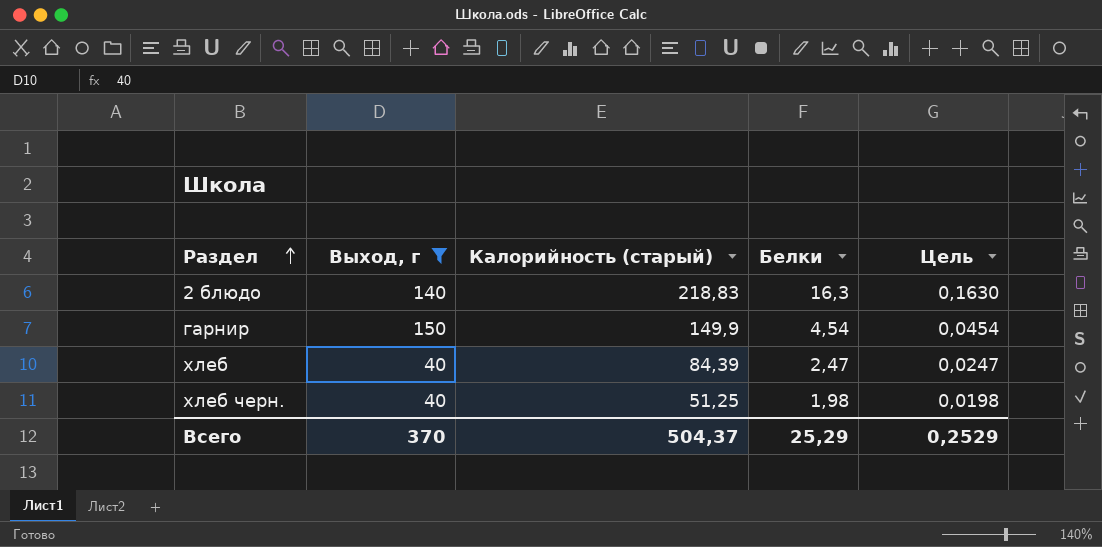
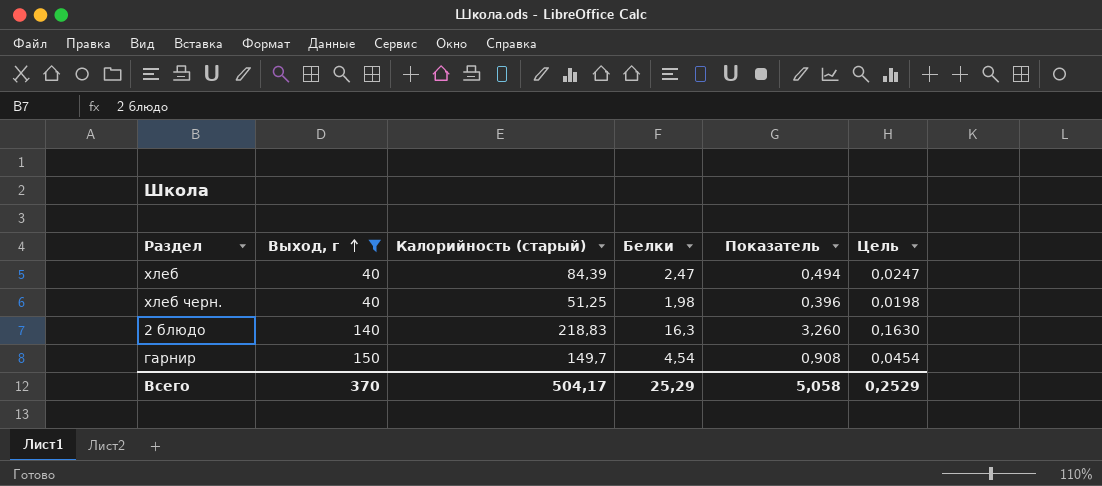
row order: Раздел ascending -> Выход, г ascending
column Показатель | formula: none -> [Белки] * 0,2
гарнир | Калорийность (старый): 149,9 -> 149,7
Всего | Калорийность (старый): 504,37 -> 504,17

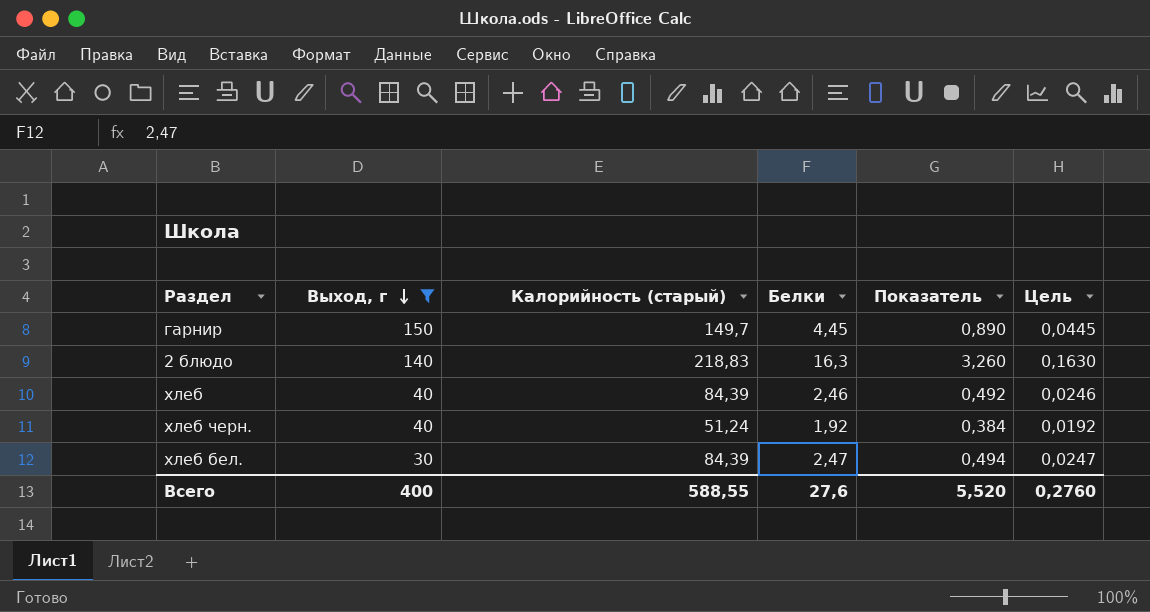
row order: Выход, г ascending -> Выход, г descending
гарнир | Белки: 4,54 -> 4,45
гарнир | Показатель: 0,908 -> 0,890
гарнир | Цель: 0,0454 -> 0,0445
хлеб | Белки: 2,47 -> 2,46
хлеб | Показатель: 0,494 -> 0,492
хлеб | Цель: 0,0247 -> 0,0246
хлеб черн. | Калорийность (старый): 51,25 -> 51,24
хлеб черн. | Белки: 1,98 -> 1,92
хлеб черн. | Показатель: 0,396 -> 0,384
хлеб черн. | Цель: 0,0198 -> 0,0192
row хлеб бел.: none -> 30 | 84,39 | 2,47 | 0,494 | 0,0247
Всего | Выход, г: 370 -> 400
Всего | Калорийность (старый): 504,17 -> 588,55
Всего | Белки: 25,29 -> 27,6
Всего | Показатель: 5,058 -> 5,520
Всего | Цель: 0,2529 -> 0,2760

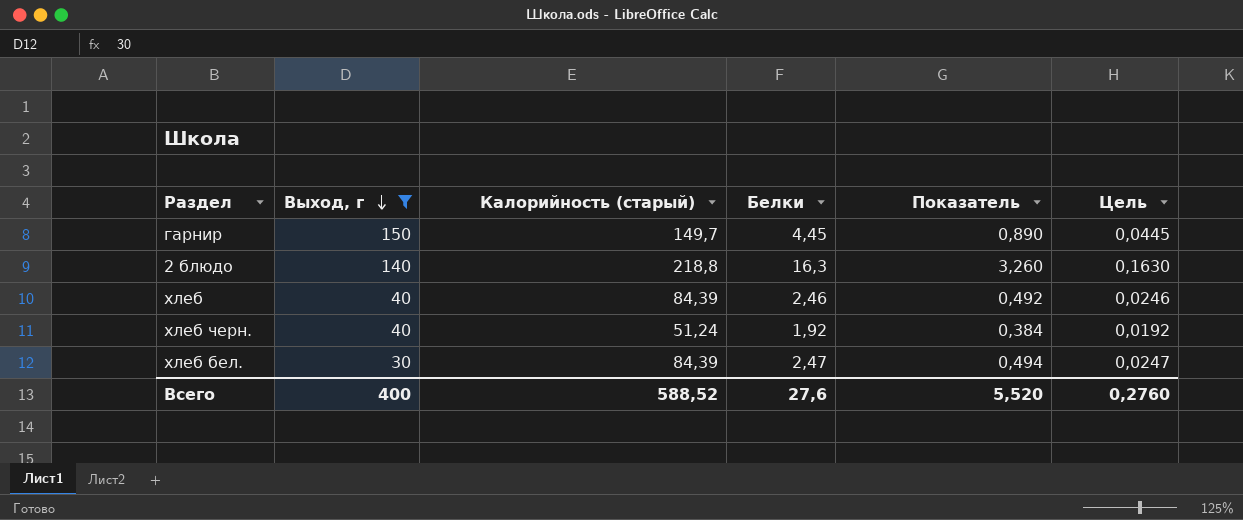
2 блюдо | Калорийность (старый): 218,83 -> 218,8
Всего | Калорийность (старый): 588,55 -> 588,52

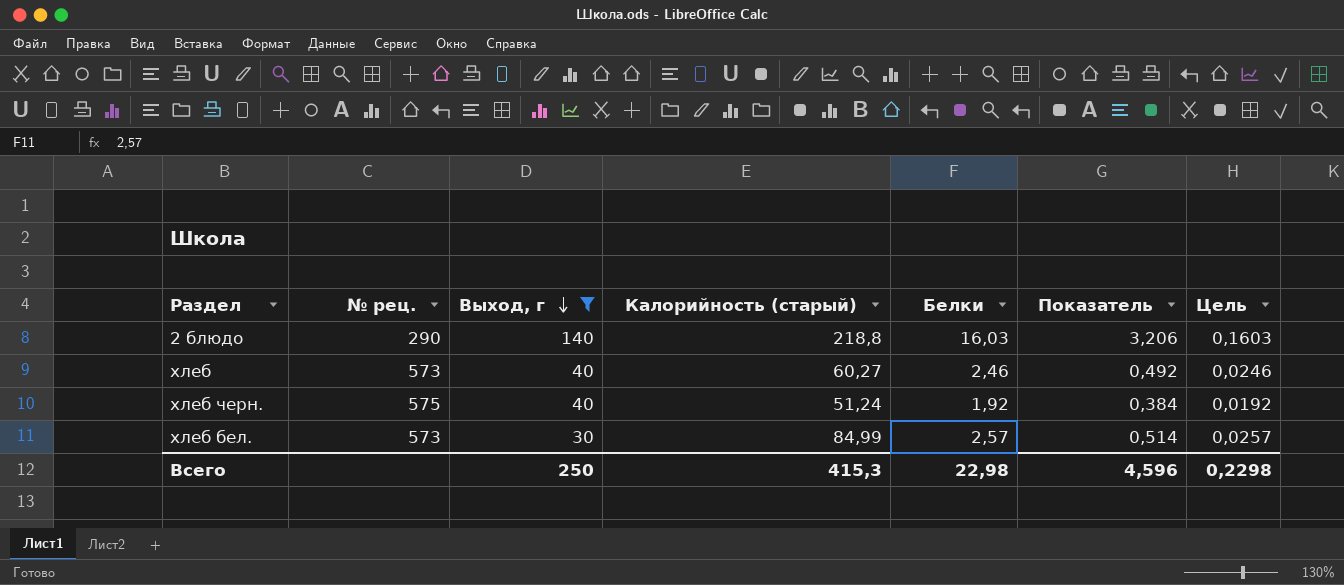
column № рец. | position: none -> 2
row гарнир: 150 | 149,7 | 4,45 | 0,890 | 0,0445 -> none
2 блюдо | Белки: 16,3 -> 16,03
2 блюдо | Показатель: 3,260 -> 3,206
2 блюдо | Цель: 0,1630 -> 0,1603
хлеб | Калорийность (старый): 84,39 -> 60,27
хлеб бел. | Калорийность (старый): 84,39 -> 84,99
хлеб бел. | Белки: 2,47 -> 2,57
хлеб бел. | Показатель: 0,494 -> 0,514
хлеб бел. | Цель: 0,0247 -> 0,0257
Всего | Выход, г: 400 -> 250
Всего | Калорийность (старый): 588,52 -> 415,3
Всего | Белки: 27,6 -> 22,98
Всего | Показатель: 5,520 -> 4,596
Всего | Цель: 0,2760 -> 0,2298

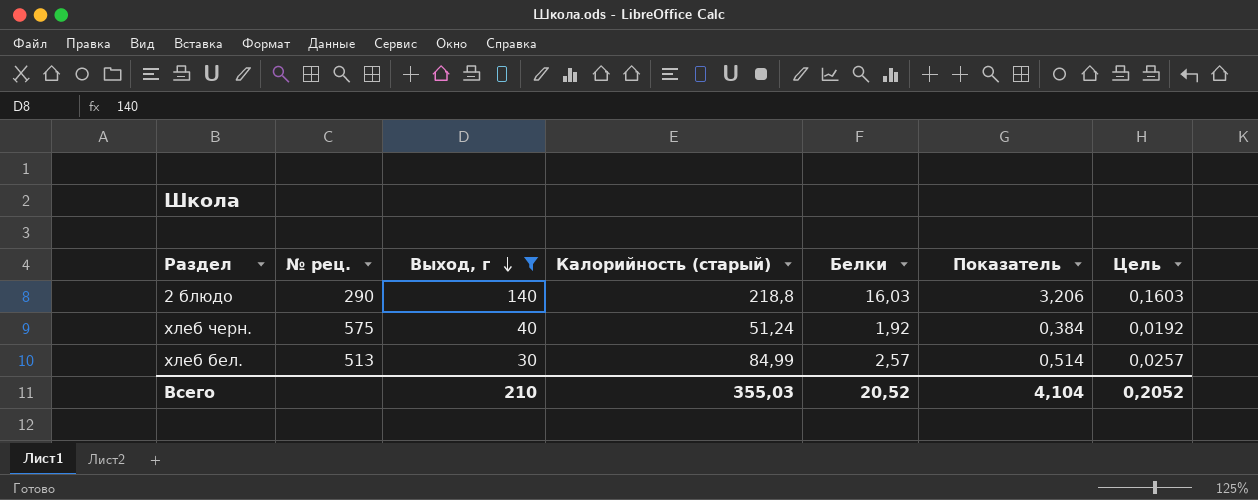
row хлеб: 573 | 40 | 60,27 | 2,46 | 0,492 | 0,0246 -> none
хлеб бел. | № рец.: 573 -> 513
Всего | Выход, г: 250 -> 210
Всего | Калорийность (старый): 415,3 -> 355,03
Всего | Белки: 22,98 -> 20,52
Всего | Показатель: 4,596 -> 4,104
Всего | Цель: 0,2298 -> 0,2052

